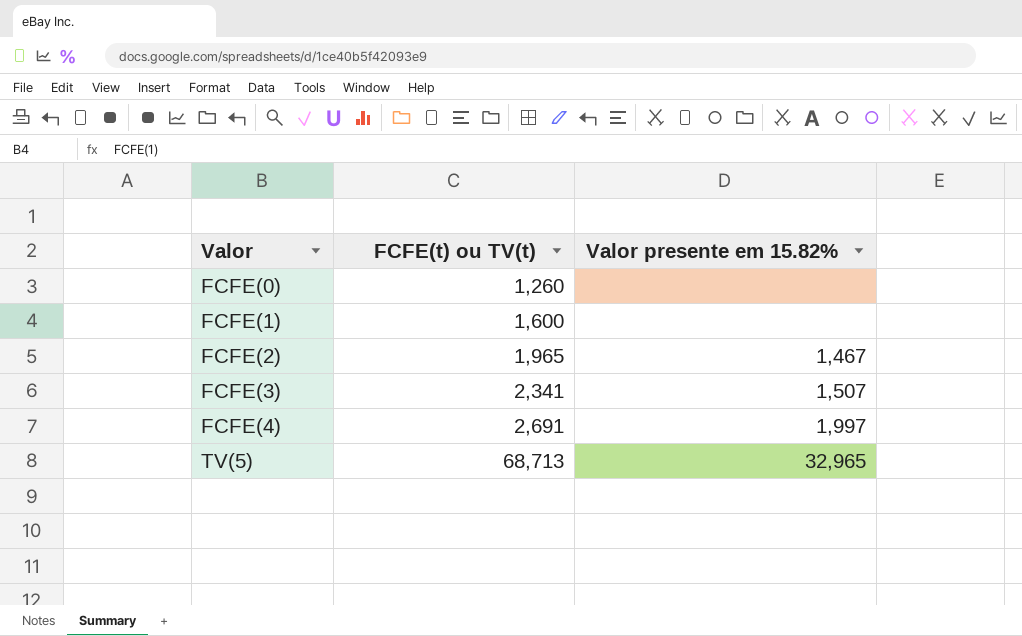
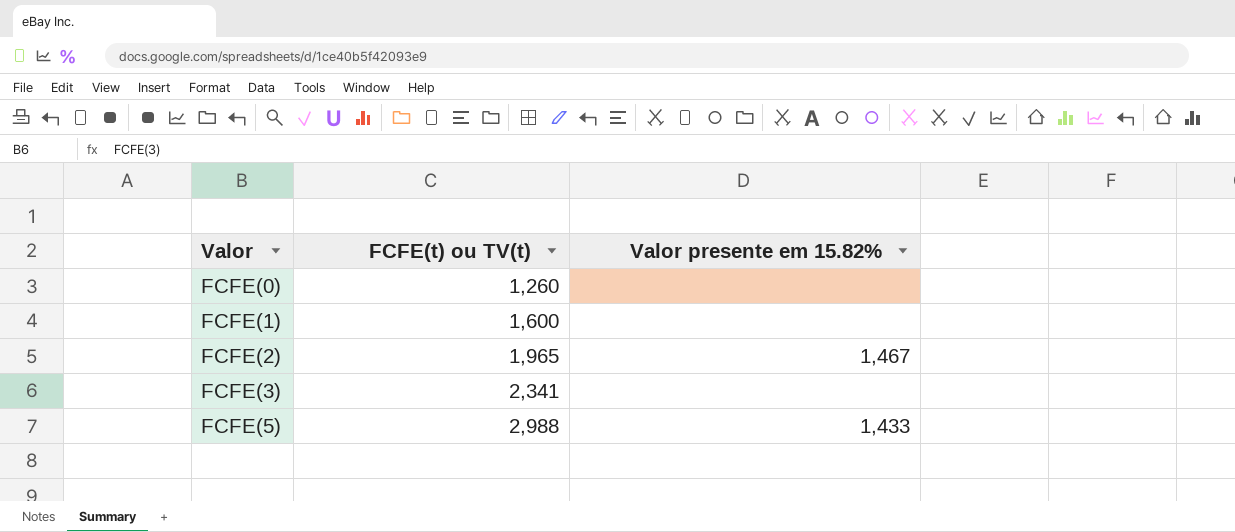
row FCFE(4): 2,691 | 1,997 -> none
row TV(5): 68,713 | 32,965 -> none
FCFE(3) | Valor presente em 15.82%: 1,507 -> none
row FCFE(5): none -> 2,988 | 1,433

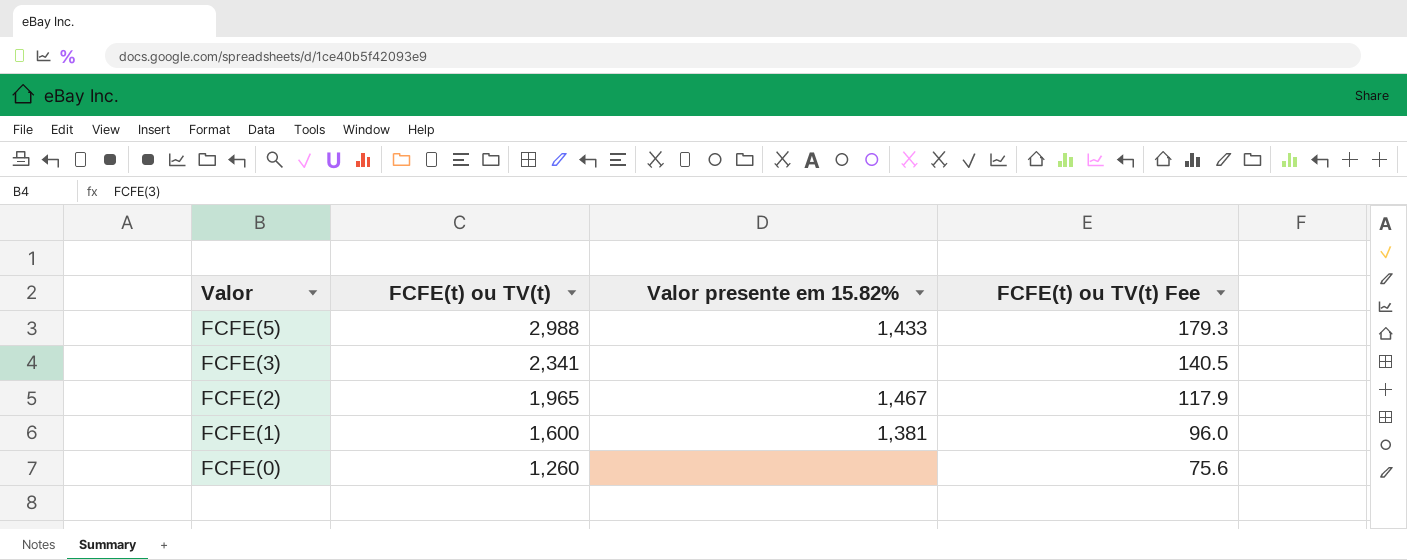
row order: Valor ascending -> Valor descending
column FCFE(t) ou TV(t) Fee | formula: none -> [FCFE(t) ou TV(t)] * 0.06
FCFE(1) | Valor presente em 15.82%: none -> 1,381

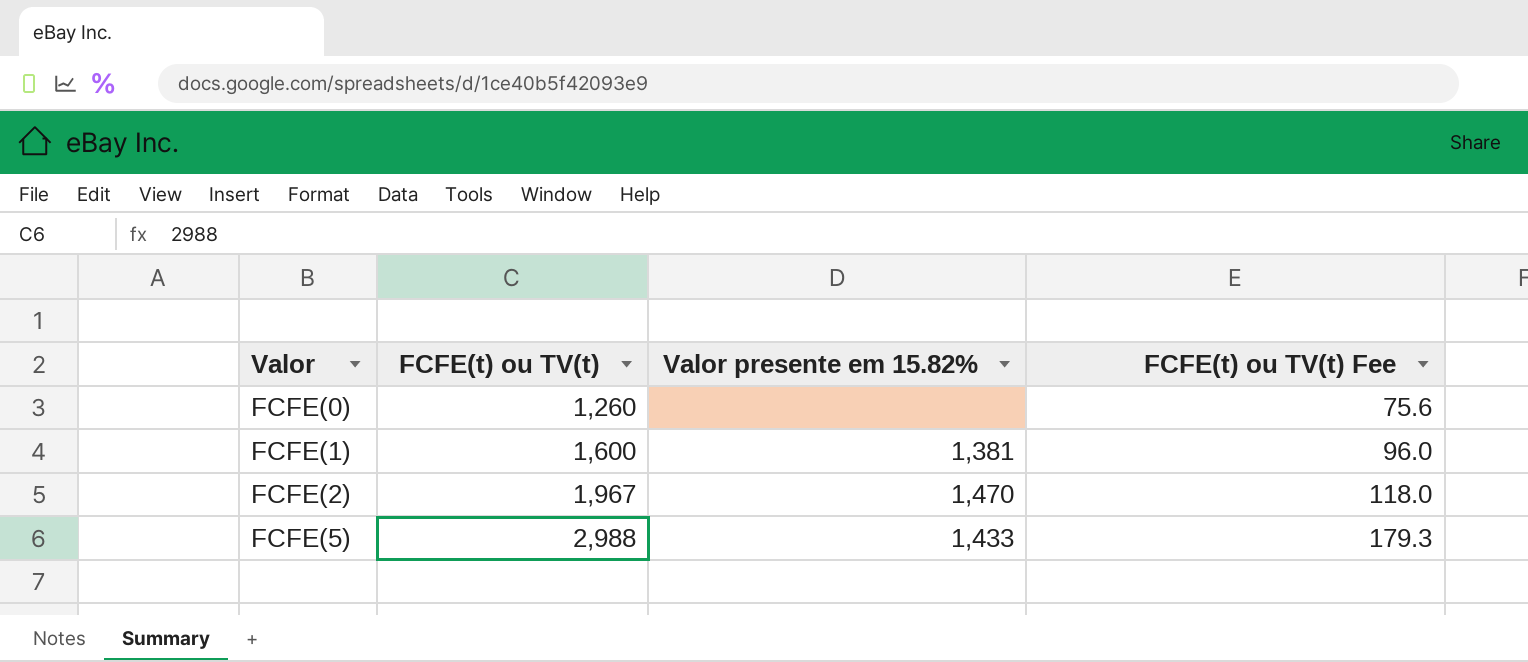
row order: Valor descending -> Valor ascending
row FCFE(3): 2,341 | none | 140.5 -> none
FCFE(2) | FCFE(t) ou TV(t): 1,965 -> 1,967
FCFE(2) | Valor presente em 15.82%: 1,467 -> 1,470
FCFE(2) | FCFE(t) ou TV(t) Fee: 117.9 -> 118.0

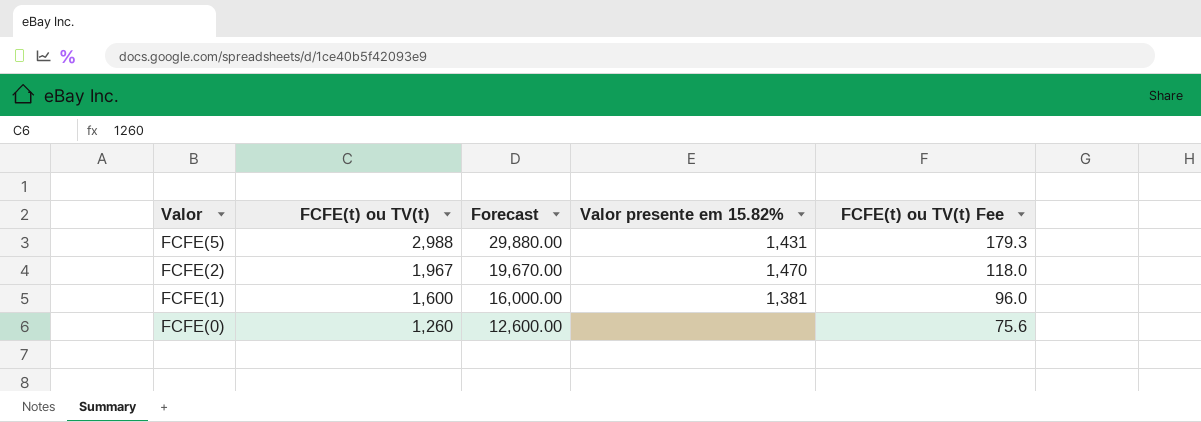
row order: Valor ascending -> Valor descending
column Forecast | formula: none -> [FCFE(t) ou TV(t)] * 10
FCFE(5) | Valor presente em 15.82%: 1,433 -> 1,431

